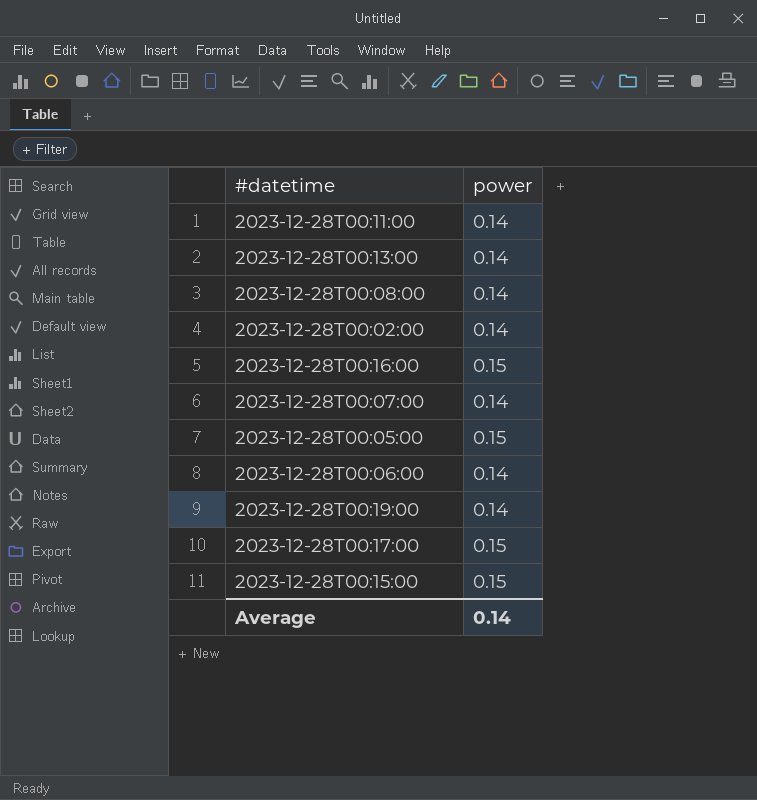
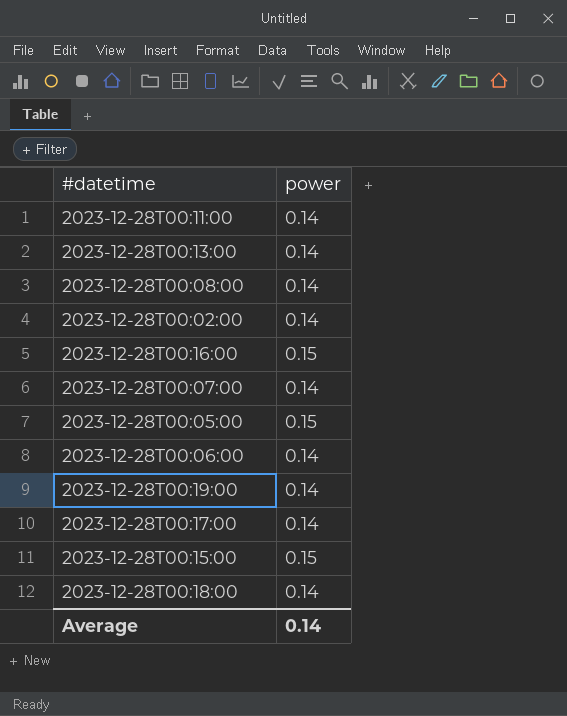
2023-12-28T00:17:00 | power: 0.15 -> 0.14
row 2023-12-28T00:18:00: none -> 0.14

